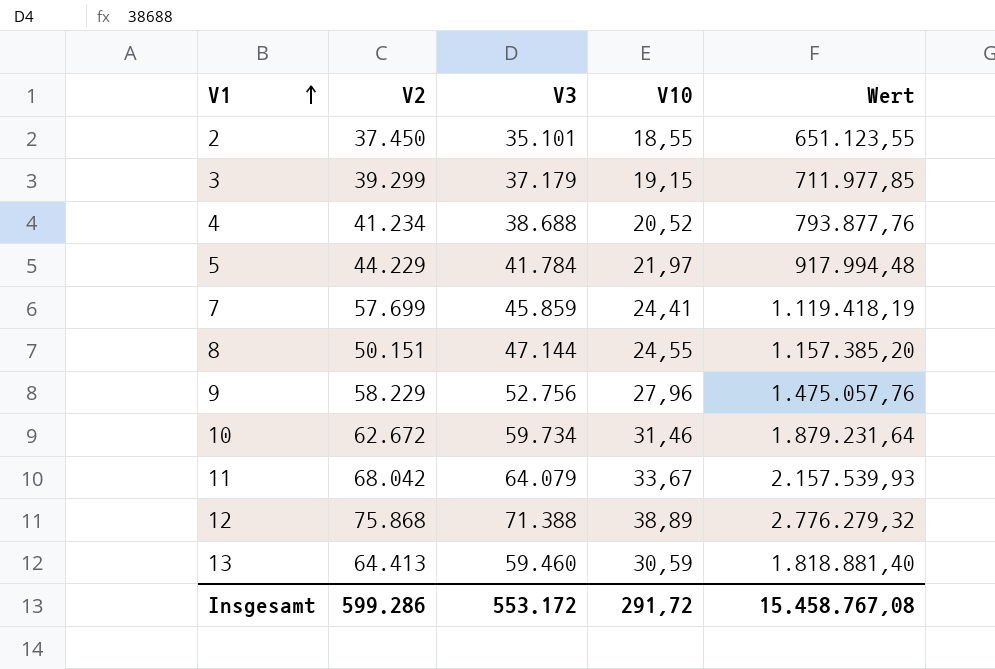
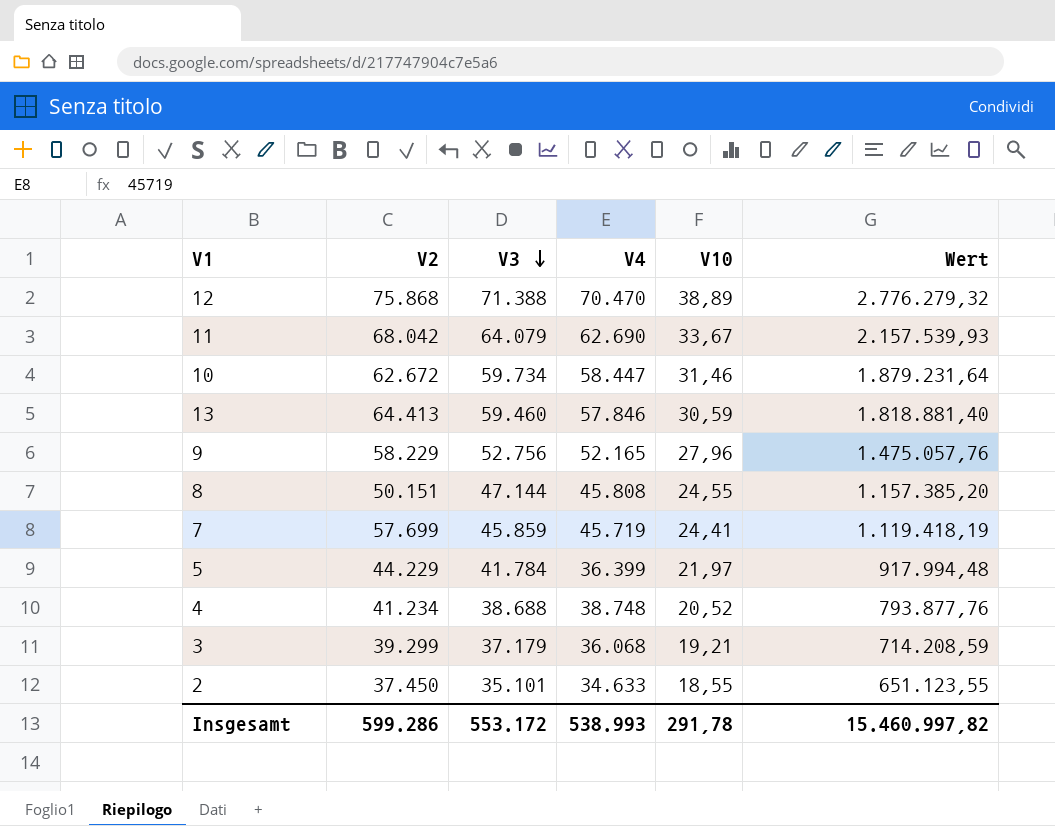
row order: V1 ascending -> V3 descending
column V4 | position: none -> 4
3 | V10: 19,15 -> 19,21
3 | Wert: 711.977,85 -> 714.208,59
Insgesamt | V10: 291,72 -> 291,78
Insgesamt | Wert: 15.458.767,08 -> 15.460.997,82

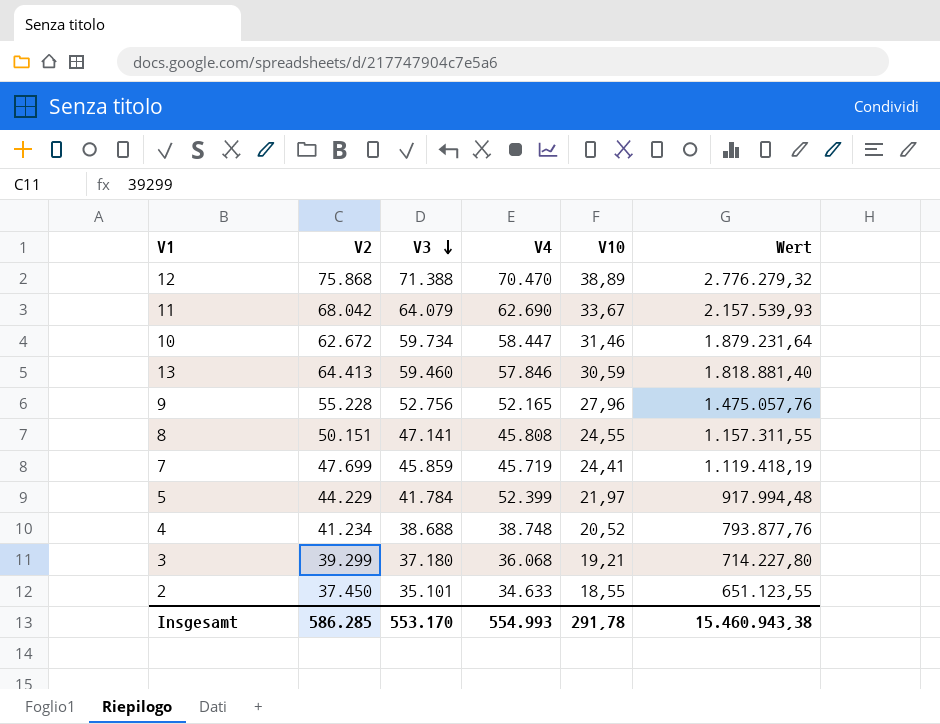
9 | V2: 58.229 -> 55.228
8 | V3: 47.144 -> 47.141
8 | Wert: 1.157.385,20 -> 1.157.311,55
7 | V2: 57.699 -> 47.699
5 | V4: 36.399 -> 52.399
3 | V3: 37.179 -> 37.180
3 | Wert: 714.208,59 -> 714.227,80
Insgesamt | V2: 599.286 -> 586.285
Insgesamt | V3: 553.172 -> 553.170
Insgesamt | V4: 538.993 -> 554.993
Insgesamt | Wert: 15.460.997,82 -> 15.460.943,38

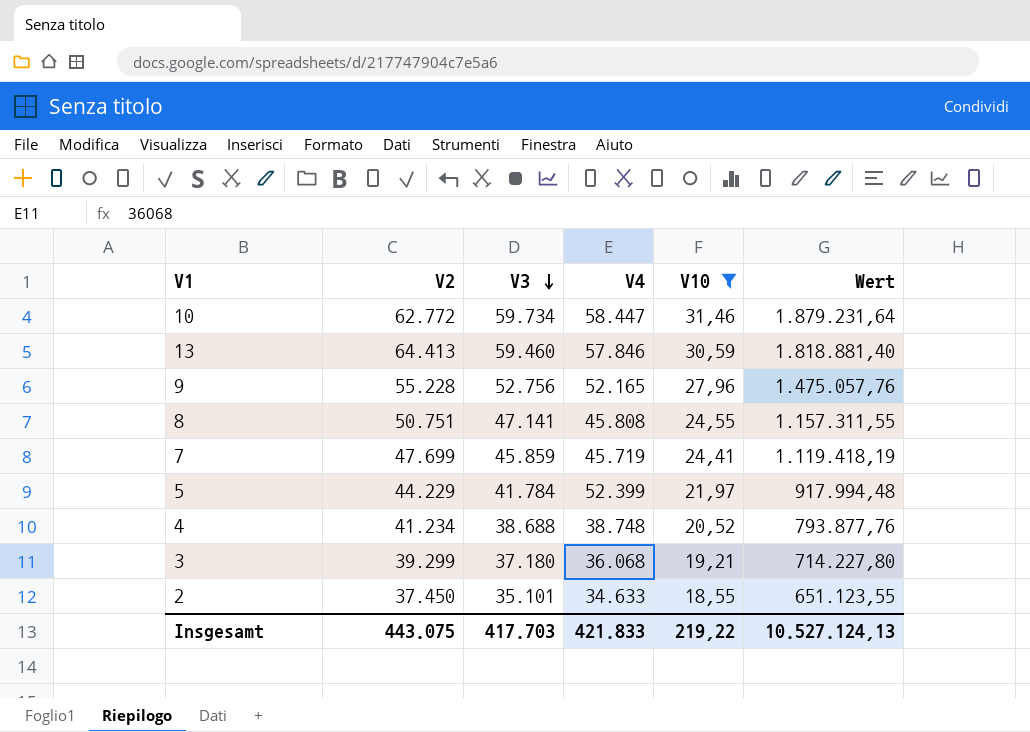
filter: none -> V10 <= 31,46
10 | V2: 62.672 -> 62.772
8 | V2: 50.151 -> 50.751
Insgesamt | V2: 586.285 -> 443.075
Insgesamt | V3: 553.170 -> 417.703
Insgesamt | V4: 554.993 -> 421.833
Insgesamt | V10: 291,78 -> 219,22
Insgesamt | Wert: 15.460.943,38 -> 10.527.124,13

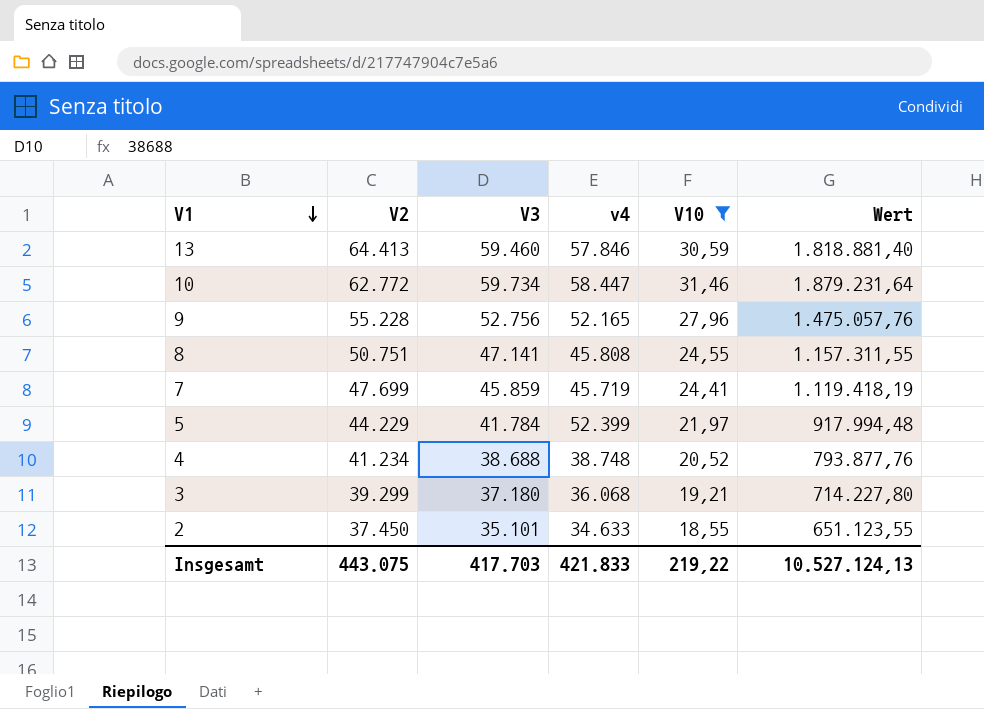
row order: V3 descending -> V1 descending
column name: V4 -> v4

